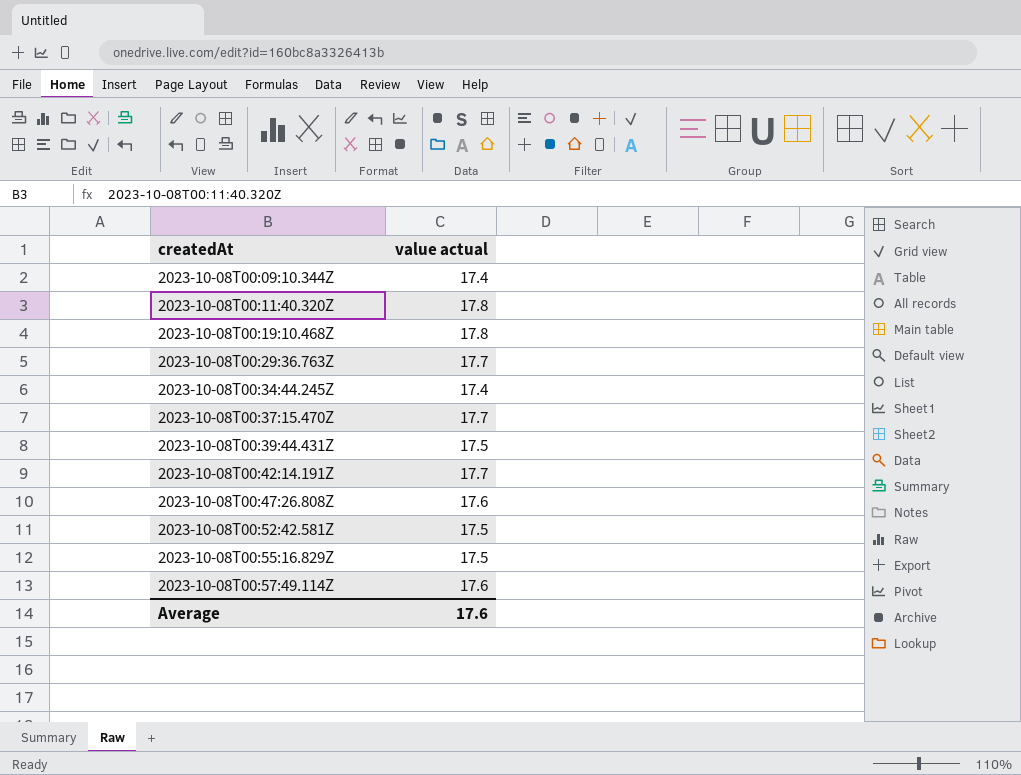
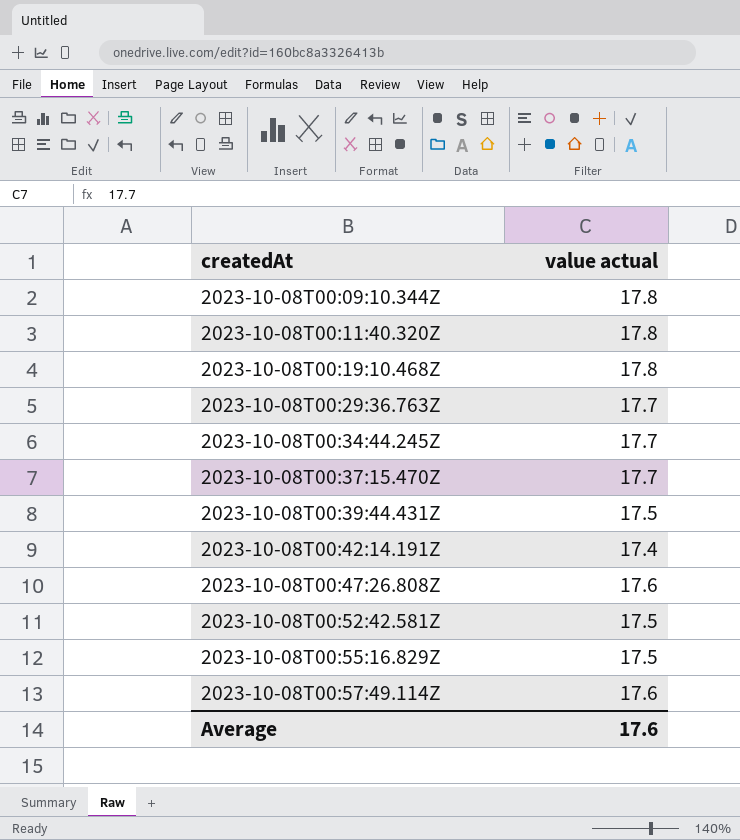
2023-10-08T00:09:10.344Z | value actual: 17.4 -> 17.8
2023-10-08T00:34:44.245Z | value actual: 17.4 -> 17.7
2023-10-08T00:42:14.191Z | value actual: 17.7 -> 17.4

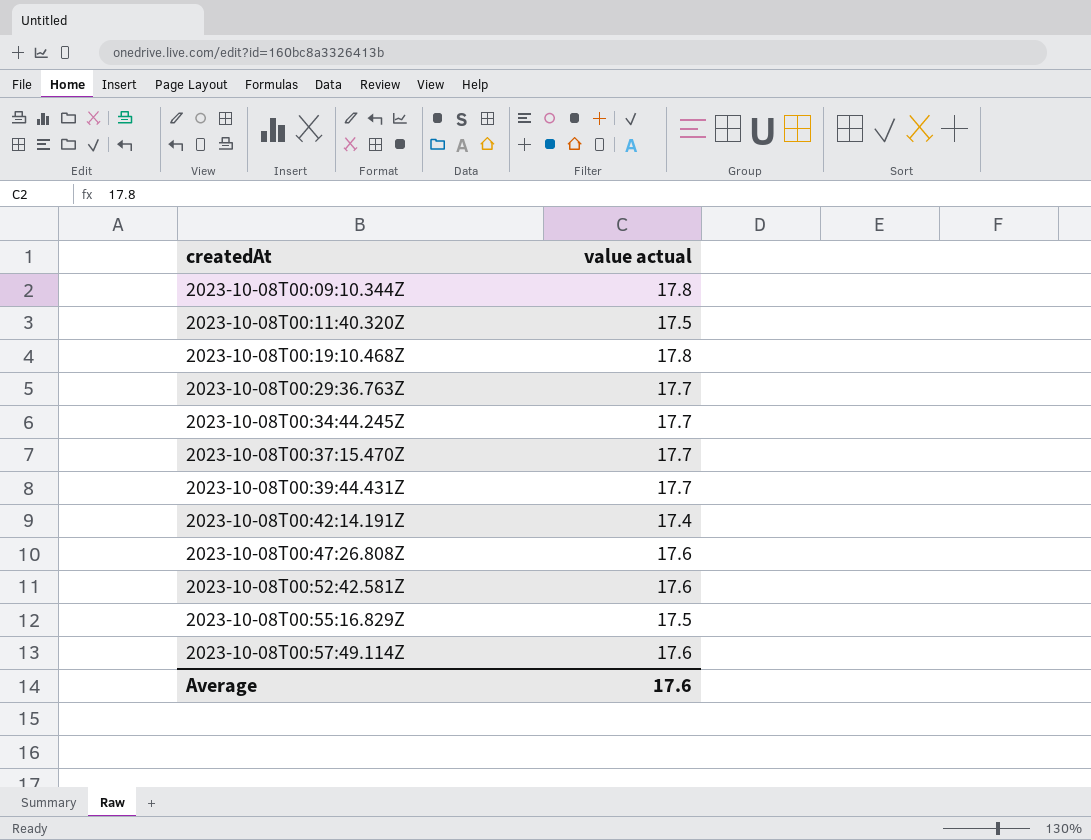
2023-10-08T00:11:40.320Z | value actual: 17.8 -> 17.5
2023-10-08T00:39:44.431Z | value actual: 17.5 -> 17.7
2023-10-08T00:52:42.581Z | value actual: 17.5 -> 17.6

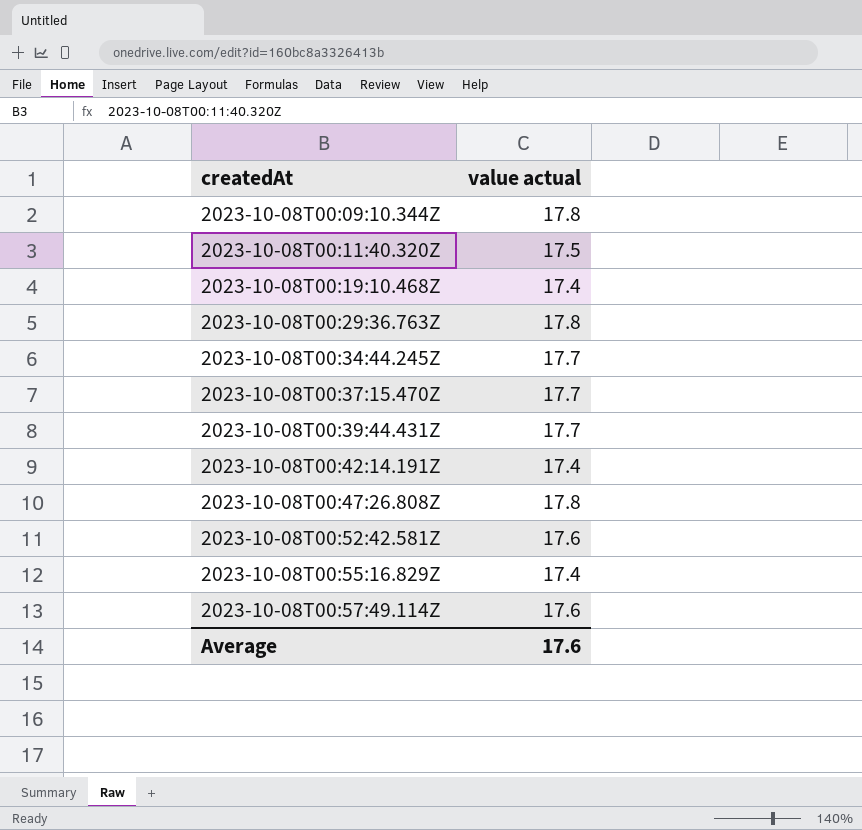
2023-10-08T00:19:10.468Z | value actual: 17.8 -> 17.4
2023-10-08T00:29:36.763Z | value actual: 17.7 -> 17.8
2023-10-08T00:47:26.808Z | value actual: 17.6 -> 17.8
2023-10-08T00:55:16.829Z | value actual: 17.5 -> 17.4

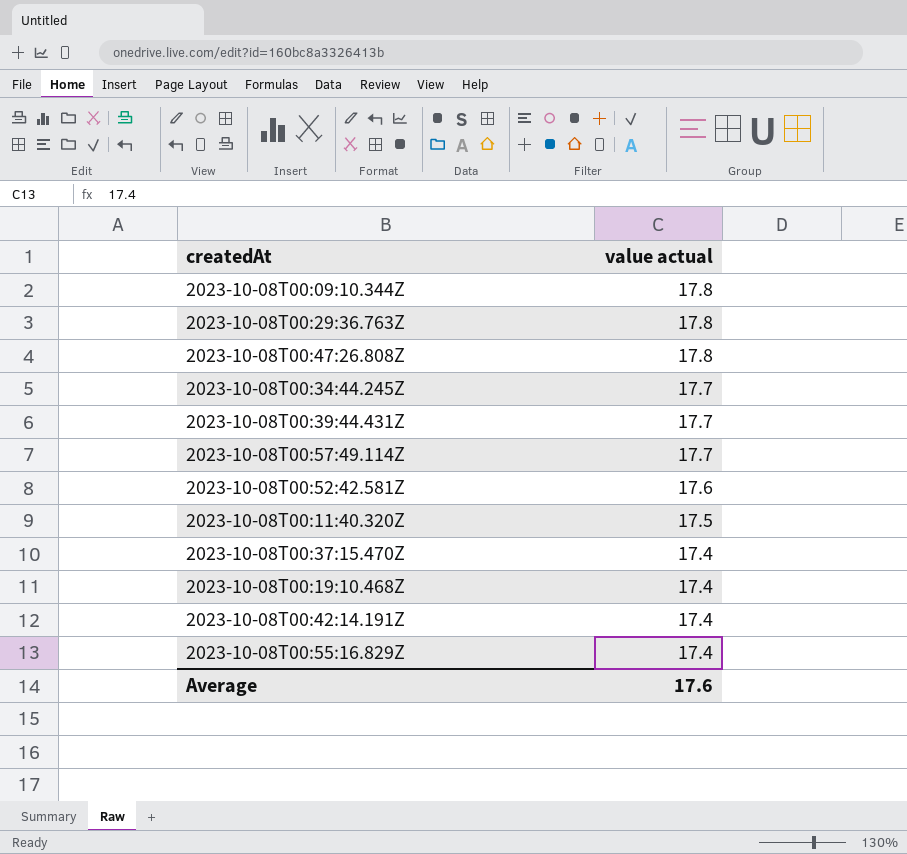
row order: createdAt ascending -> value actual descending
2023-10-08T00:57:49.114Z | value actual: 17.6 -> 17.7
2023-10-08T00:37:15.470Z | value actual: 17.7 -> 17.4

